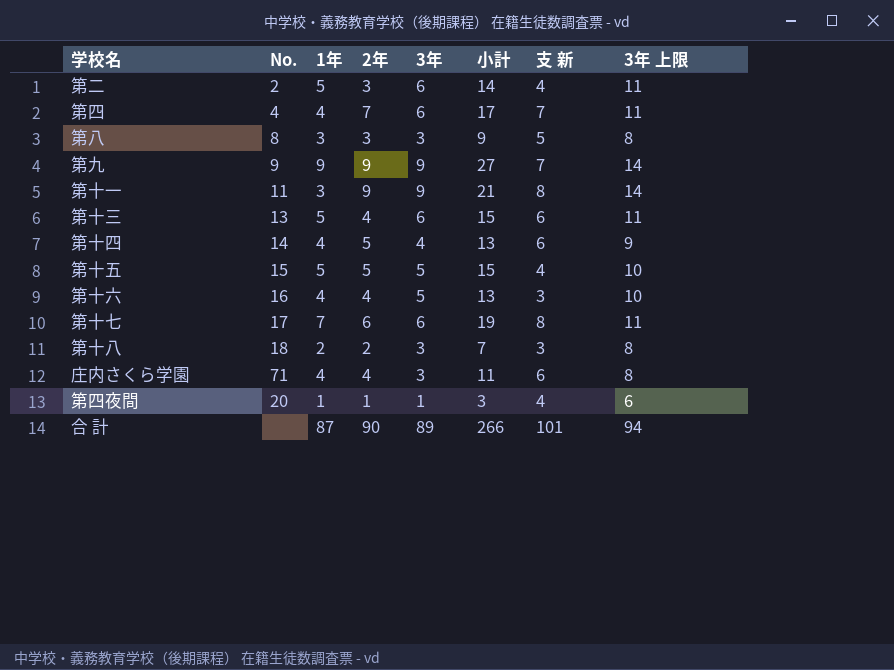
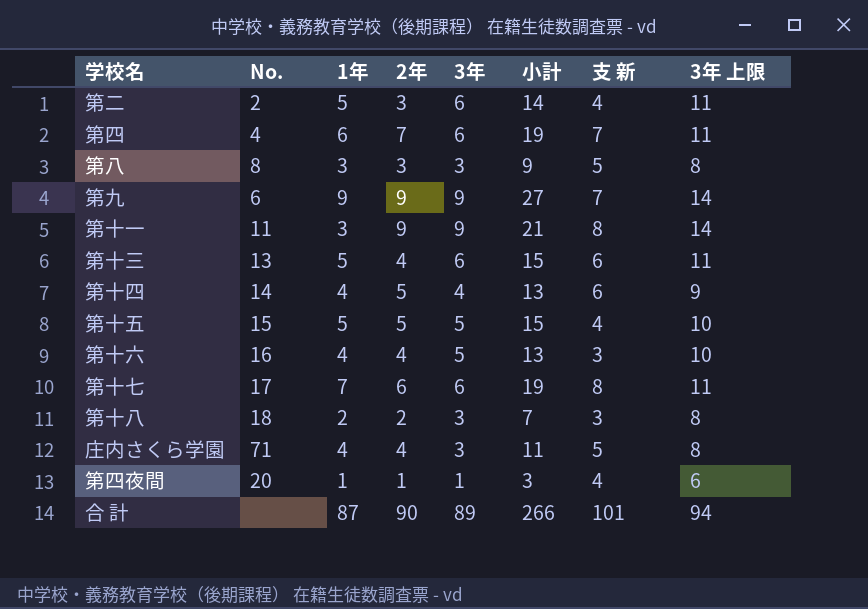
第四 | 1年: 4 -> 6
第四 | 小計: 17 -> 19
第九 | No.: 9 -> 6
庄内さくら学園 | 支 新: 6 -> 5

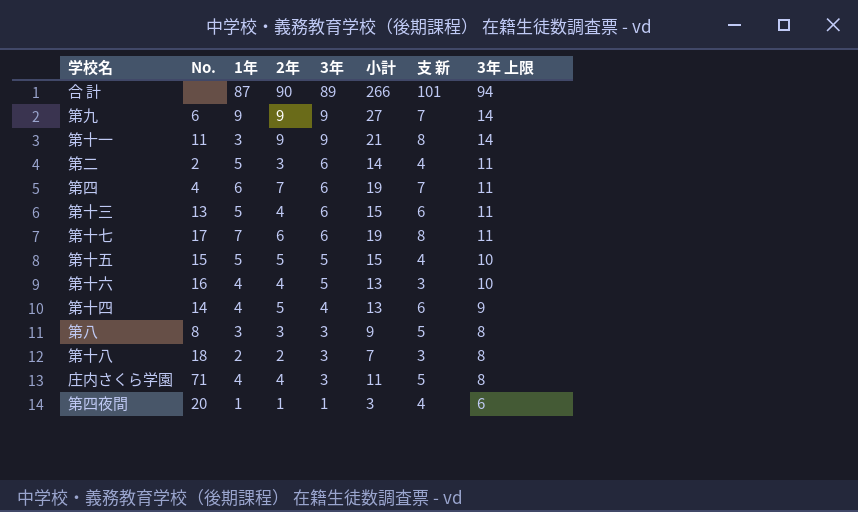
row order: none -> 3年 descending

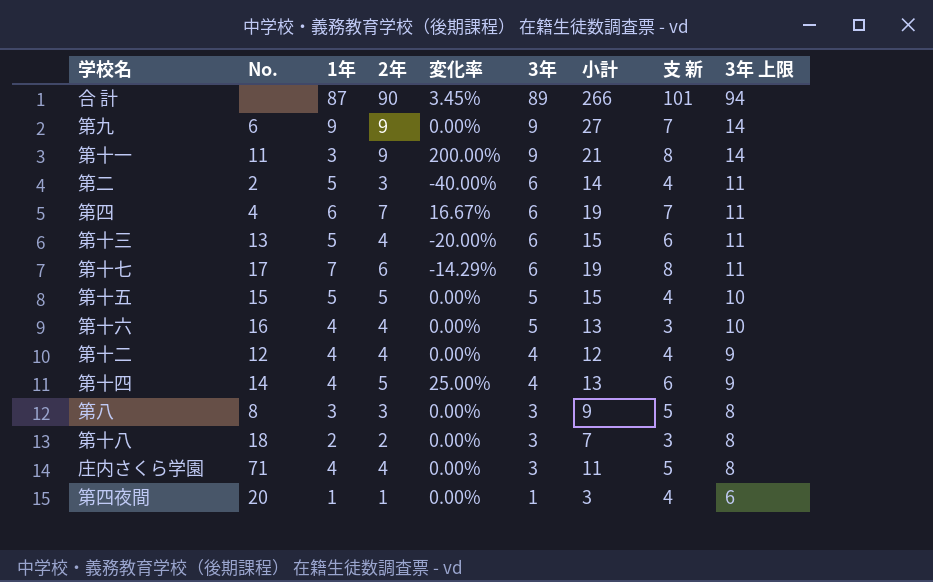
column 変化率 | formula: none -> ([2年] - [1年]) / [1年]
row 第十二: none -> 12 | 4 | 4 | 0.00% | 4 | 12 | 4 | 9

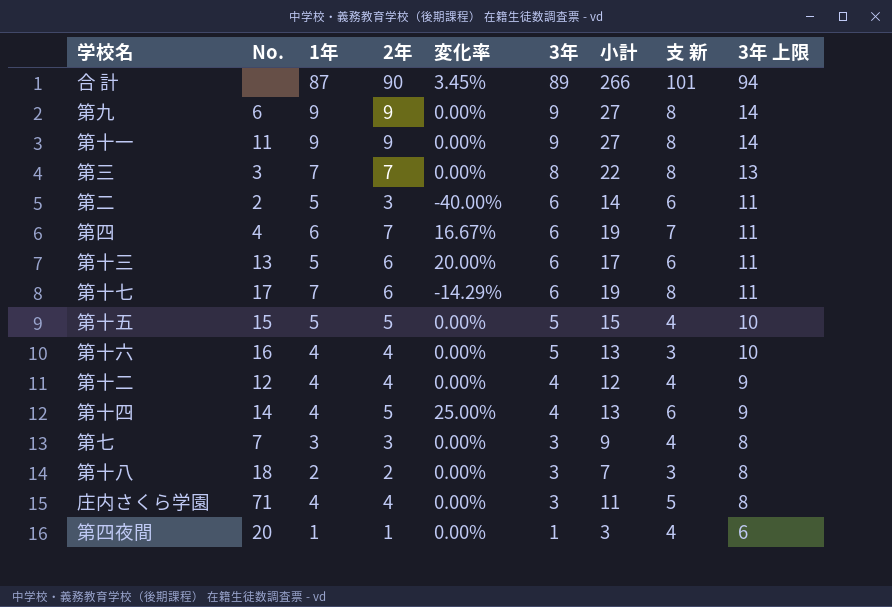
row 第八: 8 | 3 | 3 | 0.00% | 3 | 9 | 5 | 8 -> none
第九 | 支 新: 7 -> 8
第十一 | 1年: 3 -> 9
第十一 | 変化率: 200.00% -> 0.00%
第十一 | 小計: 21 -> 27
row 第三: none -> 3 | 7 | 7 | 0.00% | 8 | 22 | 8 | 13
第二 | 支 新: 4 -> 6
第十三 | 2年: 4 -> 6
第十三 | 変化率: -20.00% -> 20.00%
第十三 | 小計: 15 -> 17
row 第七: none -> 7 | 3 | 3 | 0.00% | 3 | 9 | 4 | 8

